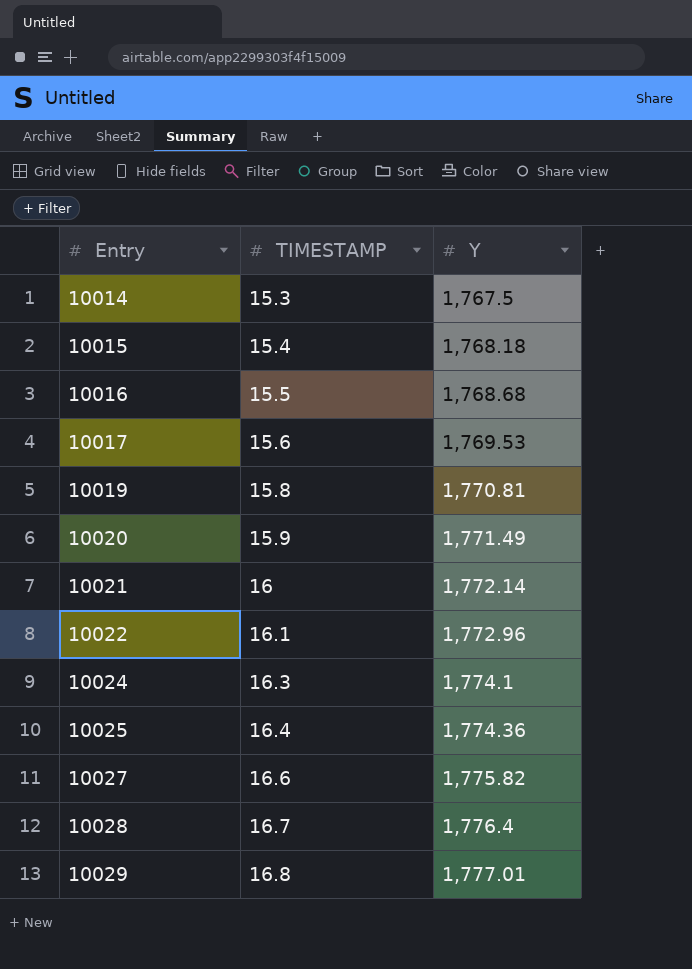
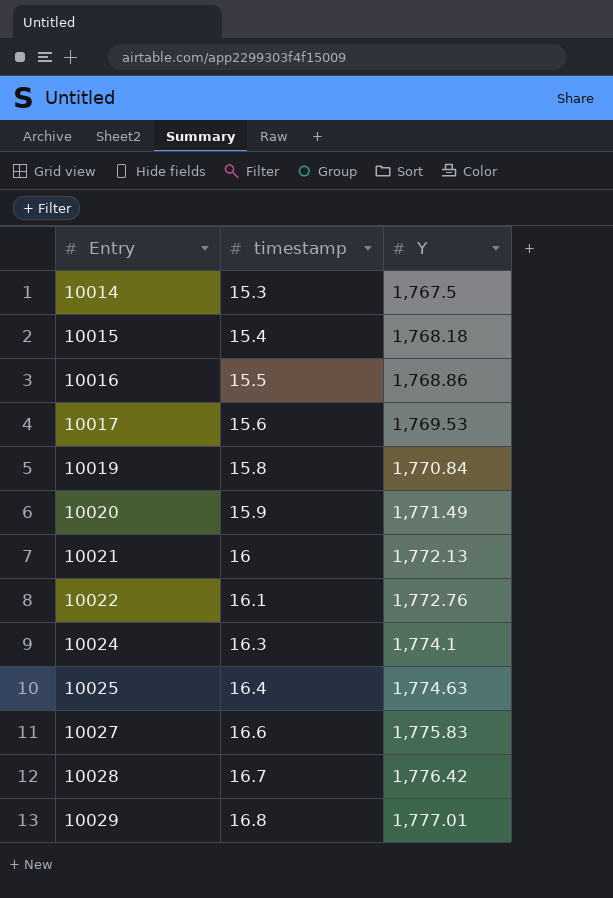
column name: TIMESTAMP -> timestamp
10016 | Y: 1,768.68 -> 1,768.86
10019 | Y: 1,770.81 -> 1,770.84
10021 | Y: 1,772.14 -> 1,772.13
10022 | Y: 1,772.96 -> 1,772.76
10025 | Y: 1,774.36 -> 1,774.63
10027 | Y: 1,775.82 -> 1,775.83
10028 | Y: 1,776.4 -> 1,776.42

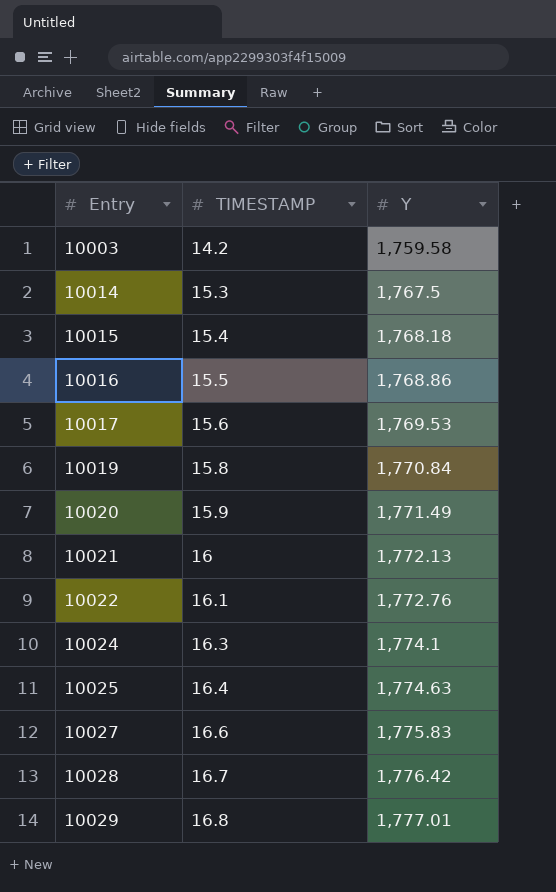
column name: timestamp -> TIMESTAMP
row 10003: none -> 14.2 | 1,759.58

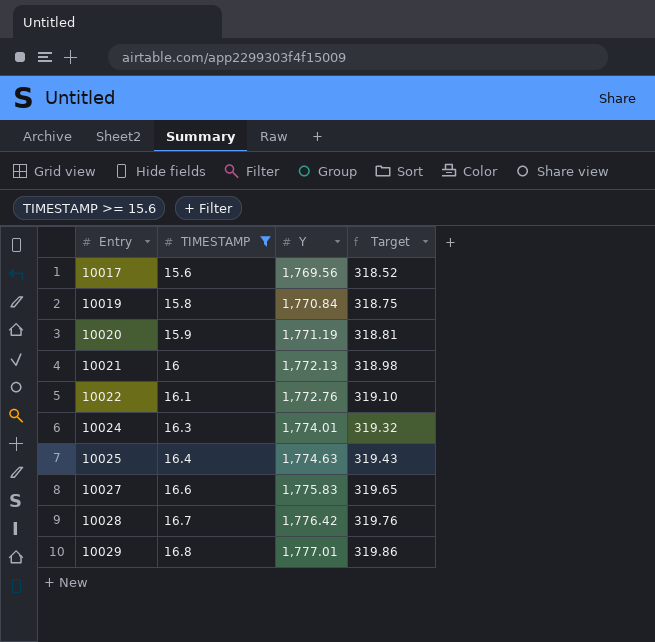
filter: none -> TIMESTAMP >= 15.6
column Target | formula: none -> [Y] * 0.18
10017 | Y: 1,769.53 -> 1,769.56
10020 | Y: 1,771.49 -> 1,771.19
10024 | Y: 1,774.1 -> 1,774.01

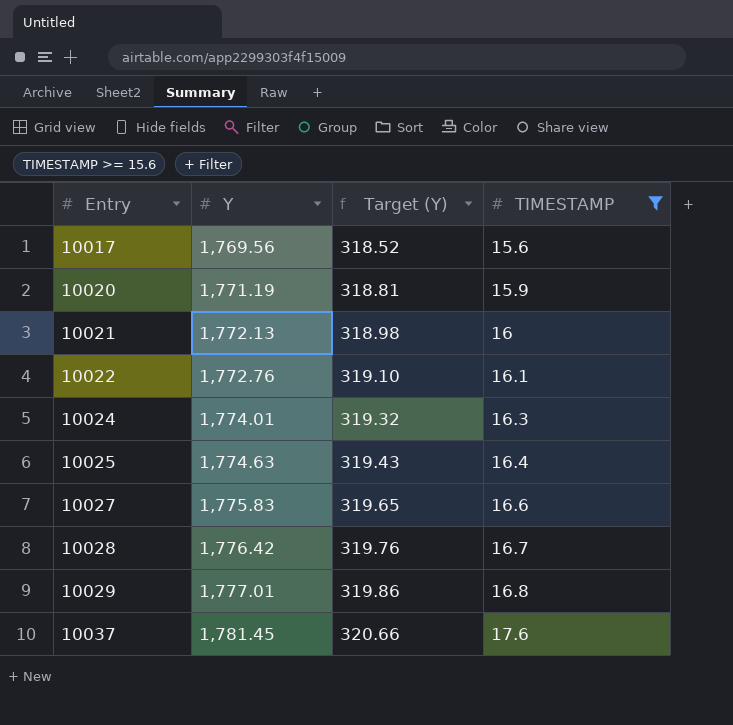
column name: Target -> Target (Y)
column TIMESTAMP | position: 2 -> 4
row 10019: 15.8 | 1,770.84 | 318.75 -> none
row 10037: none -> 1,781.45 | 320.66 | 17.6

